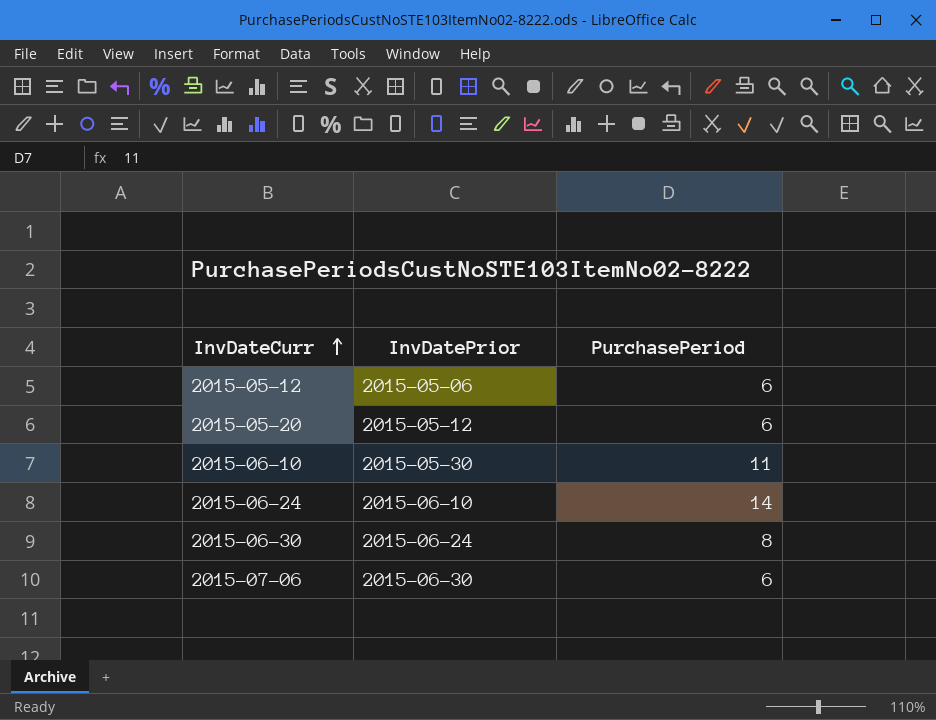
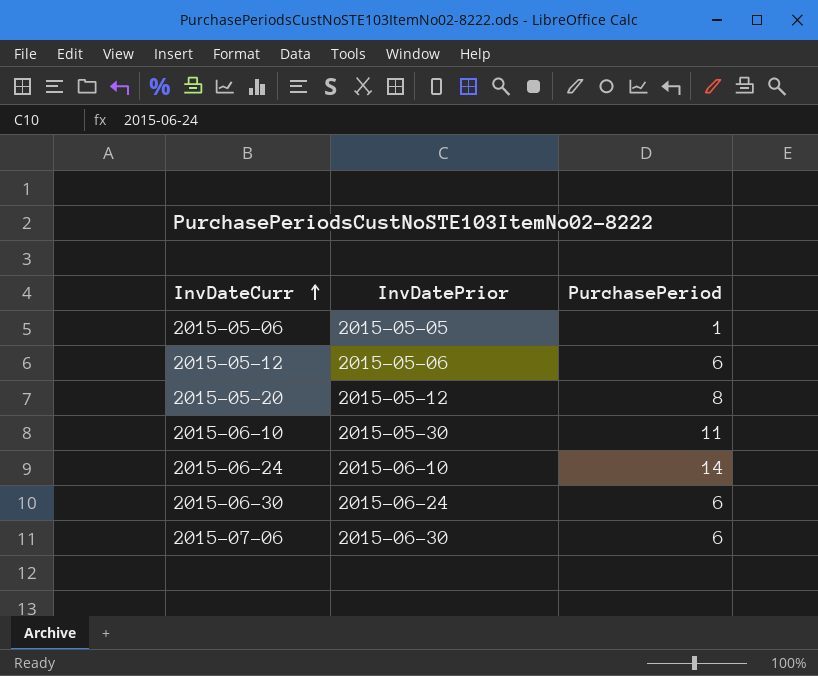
row 2015-05-06: none -> 2015-05-05 | 1
2015-05-20 | PurchasePeriod: 6 -> 8
2015-06-30 | PurchasePeriod: 8 -> 6

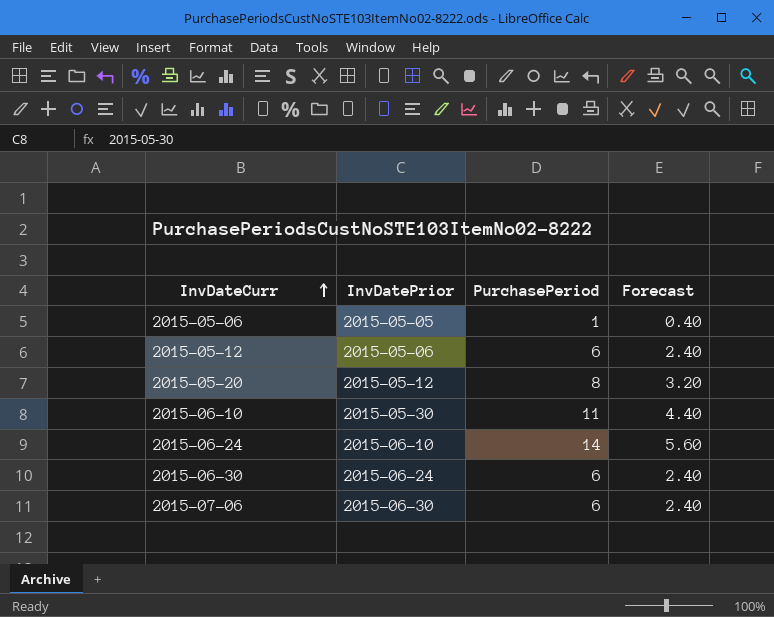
column Forecast | formula: none -> [PurchasePeriod] * 0.4

